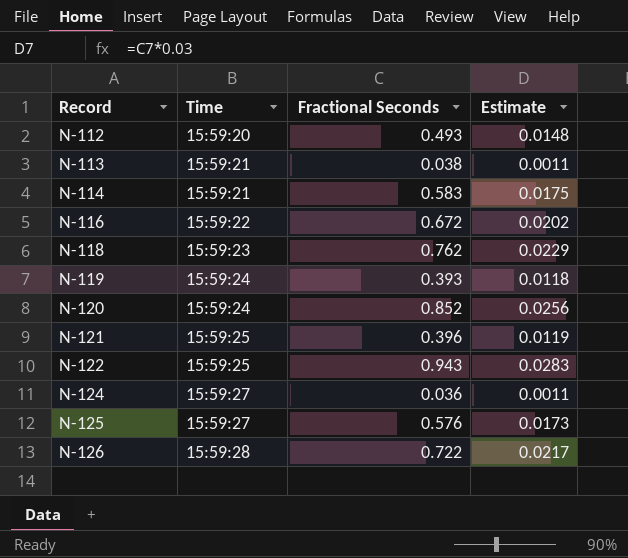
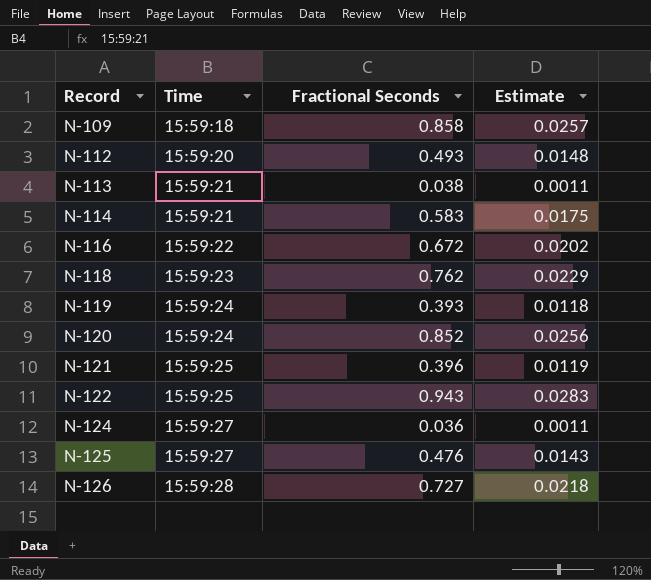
row N-109: none -> 15:59:18 | 0.858 | 0.0257
N-125 | Fractional Seconds: 0.576 -> 0.476
N-125 | Estimate: 0.0173 -> 0.0143
N-126 | Fractional Seconds: 0.722 -> 0.727
N-126 | Estimate: 0.0217 -> 0.0218

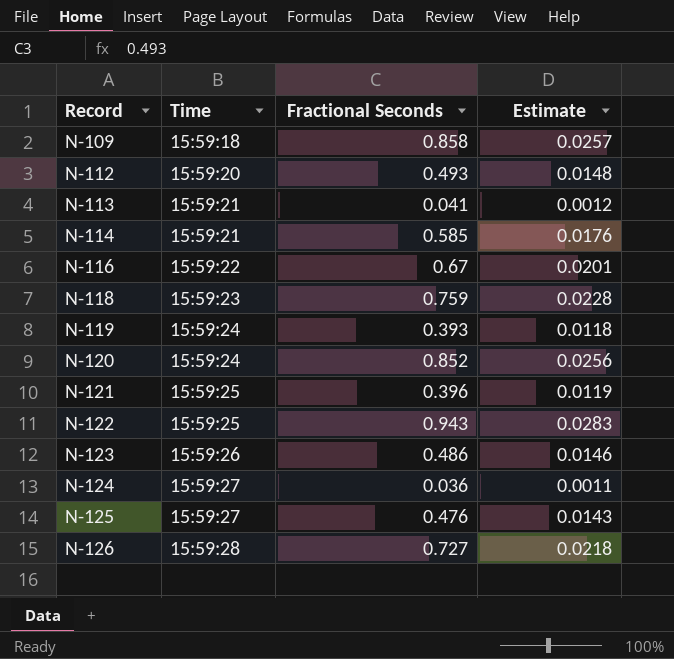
N-113 | Fractional Seconds: 0.038 -> 0.041
N-113 | Estimate: 0.0011 -> 0.0012
N-114 | Fractional Seconds: 0.583 -> 0.585
N-114 | Estimate: 0.0175 -> 0.0176
N-116 | Fractional Seconds: 0.672 -> 0.67
N-116 | Estimate: 0.0202 -> 0.0201
N-118 | Fractional Seconds: 0.762 -> 0.759
N-118 | Estimate: 0.0229 -> 0.0228
row N-123: none -> 15:59:26 | 0.486 | 0.0146

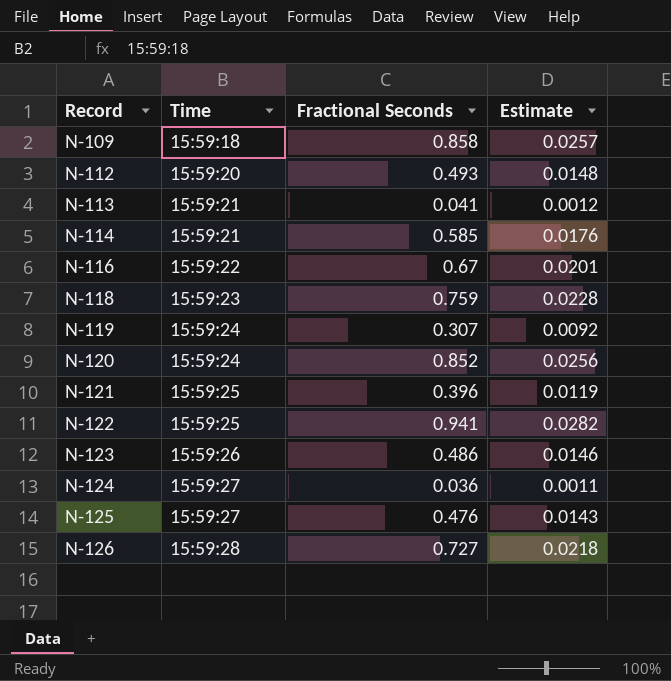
N-119 | Fractional Seconds: 0.393 -> 0.307
N-119 | Estimate: 0.0118 -> 0.0092
N-122 | Fractional Seconds: 0.943 -> 0.941
N-122 | Estimate: 0.0283 -> 0.0282

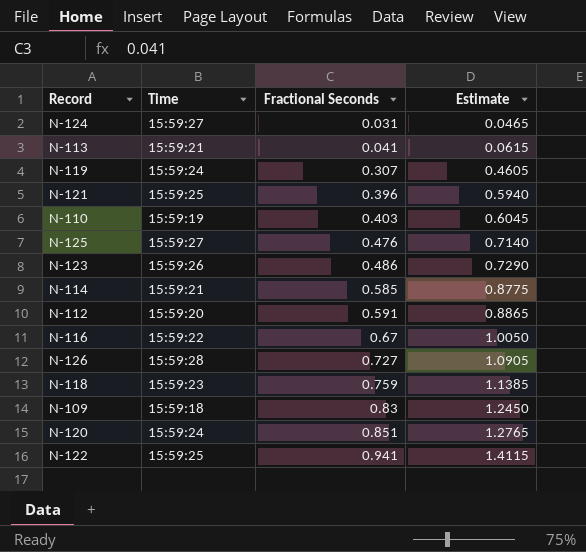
row order: Record ascending -> Fractional Seconds ascending
column Estimate | formula: [Fractional Seconds] * 0.03 -> [Fractional Seconds] * 1.5
N-124 | Fractional Seconds: 0.036 -> 0.031
row N-110: none -> 15:59:19 | 0.403 | 0.6045
N-112 | Fractional Seconds: 0.493 -> 0.591
N-109 | Fractional Seconds: 0.858 -> 0.83
N-120 | Fractional Seconds: 0.852 -> 0.851

